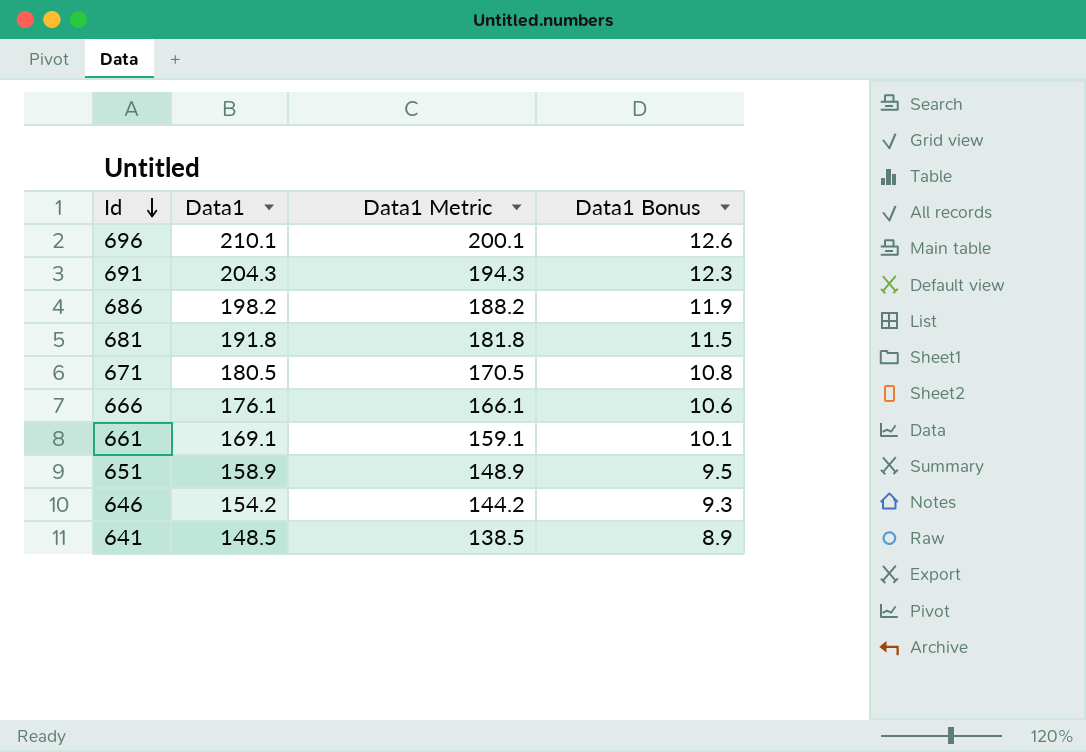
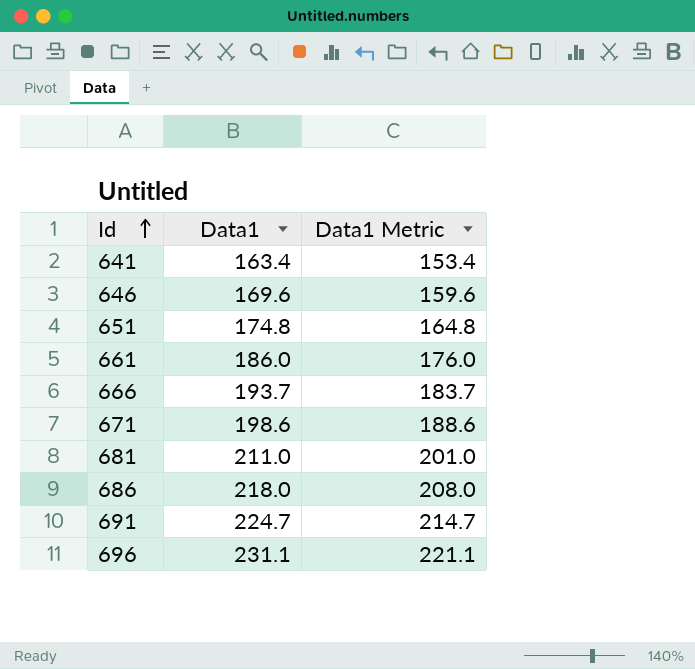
row order: Id descending -> Id ascending
column Data1 Bonus | formula: [Data1] * 0.06 -> none
641 | Data1: 148.5 -> 163.4
641 | Data1 Metric: 138.5 -> 153.4
646 | Data1: 154.2 -> 169.6
646 | Data1 Metric: 144.2 -> 159.6
651 | Data1: 158.9 -> 174.8
651 | Data1 Metric: 148.9 -> 164.8
661 | Data1: 169.1 -> 186.0
661 | Data1 Metric: 159.1 -> 176.0
666 | Data1: 176.1 -> 193.7
666 | Data1 Metric: 166.1 -> 183.7
671 | Data1: 180.5 -> 198.6
671 | Data1 Metric: 170.5 -> 188.6
681 | Data1: 191.8 -> 211.0
681 | Data1 Metric: 181.8 -> 201.0
686 | Data1: 198.2 -> 218.0
686 | Data1 Metric: 188.2 -> 208.0
691 | Data1: 204.3 -> 224.7
691 | Data1 Metric: 194.3 -> 214.7
696 | Data1: 210.1 -> 231.1
696 | Data1 Metric: 200.1 -> 221.1

